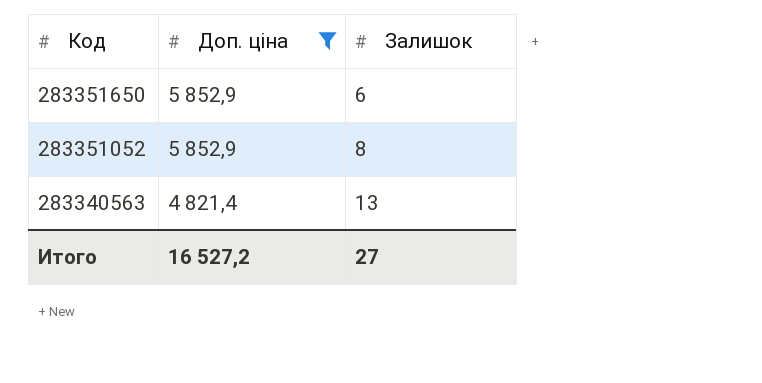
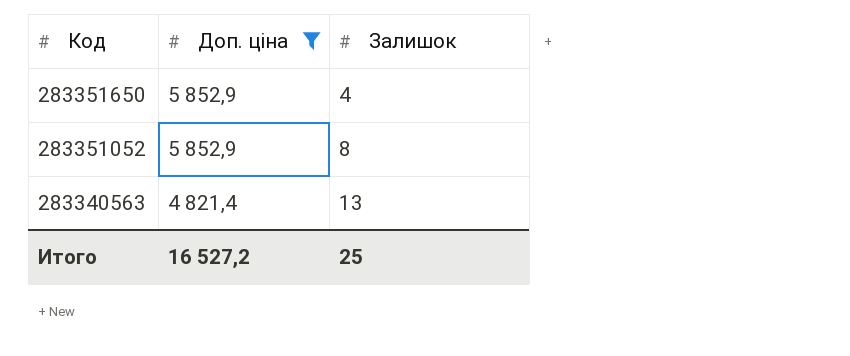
283351650 | Залишок: 6 -> 4
Итого | Залишок: 27 -> 25

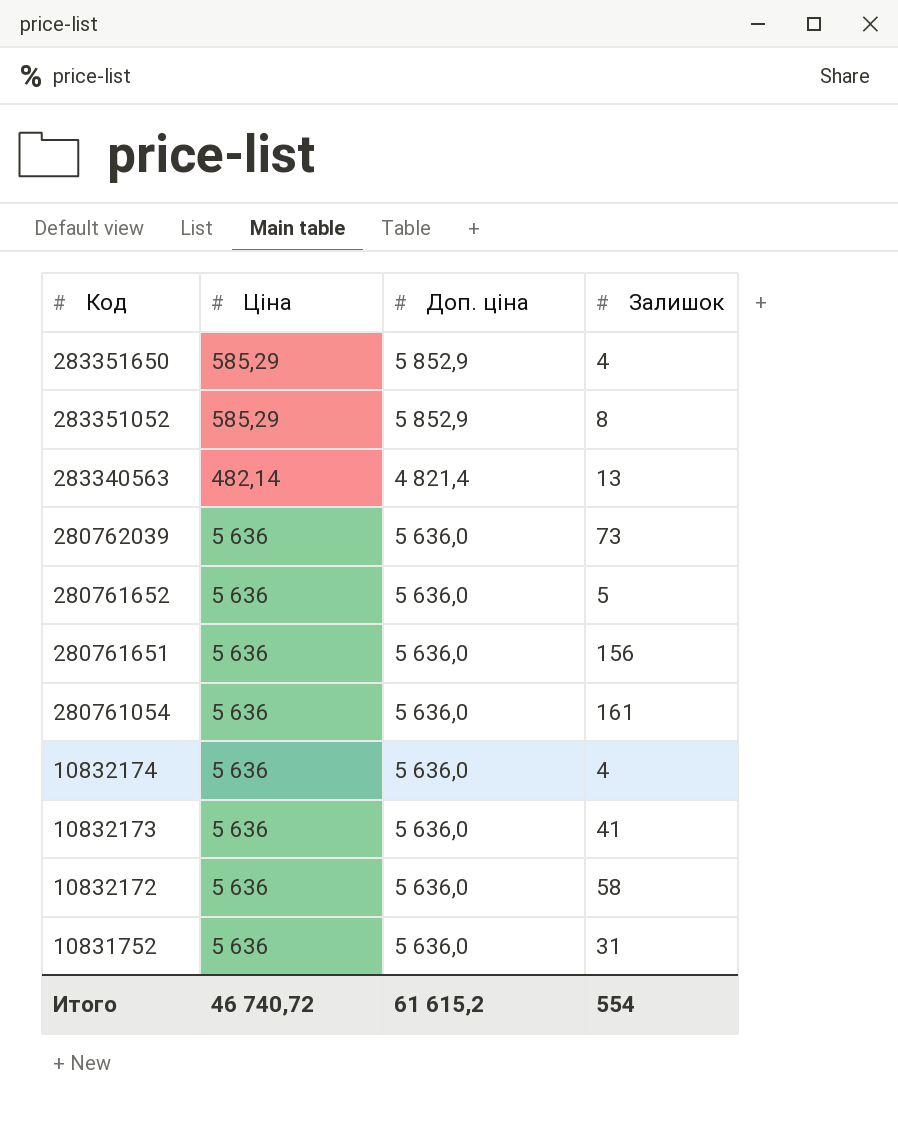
filter: Доп. ціна != 5 636,0 -> none
column Ціна | position: none -> 2
Итого | Доп. ціна: 16 527,2 -> 61 615,2
Итого | Залишок: 25 -> 554

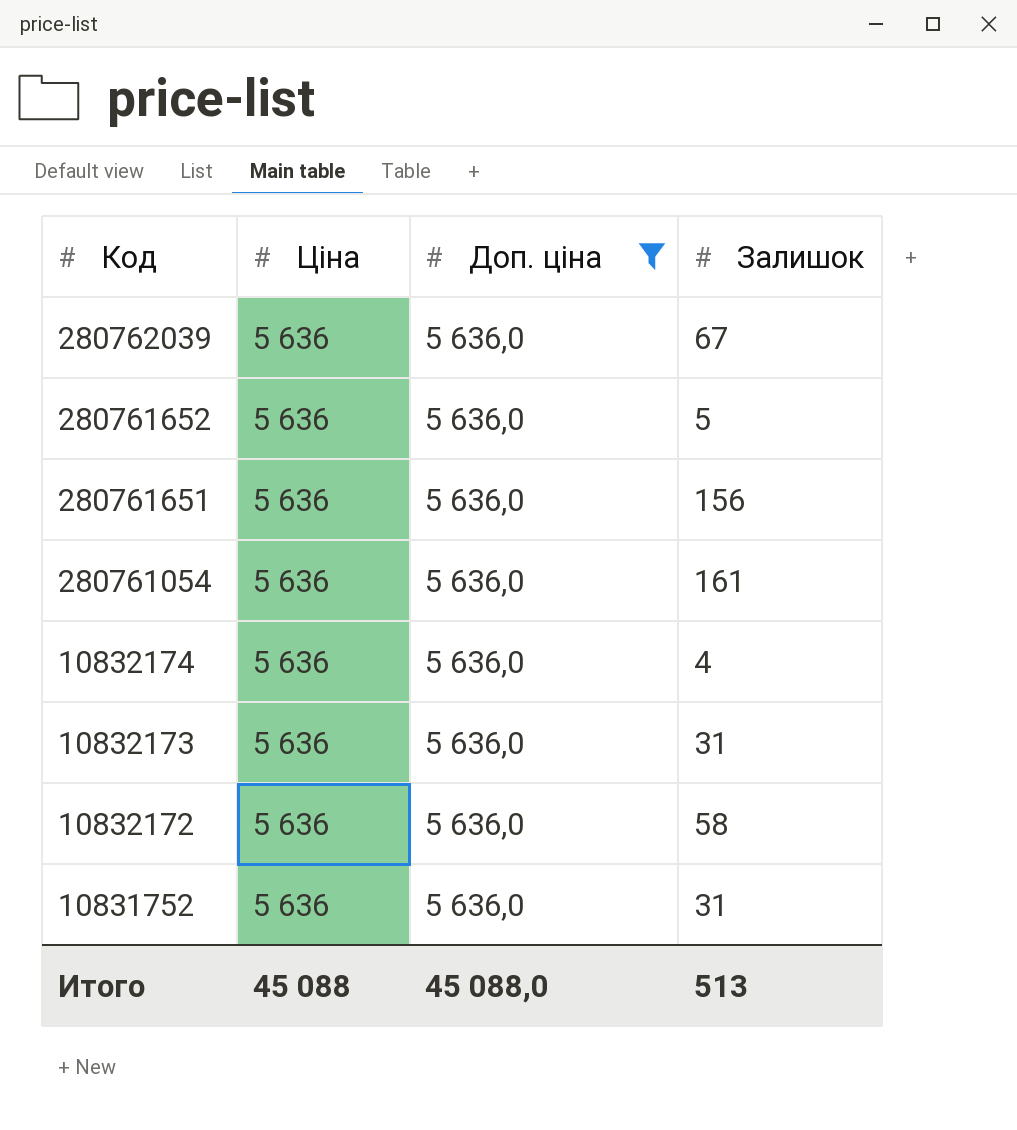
filter: none -> Доп. ціна = 5 636,0
280762039 | Залишок: 73 -> 67
10832173 | Залишок: 41 -> 31
Итого | Ціна: 46 740,72 -> 45 088
Итого | Доп. ціна: 61 615,2 -> 45 088,0
Итого | Залишок: 554 -> 513

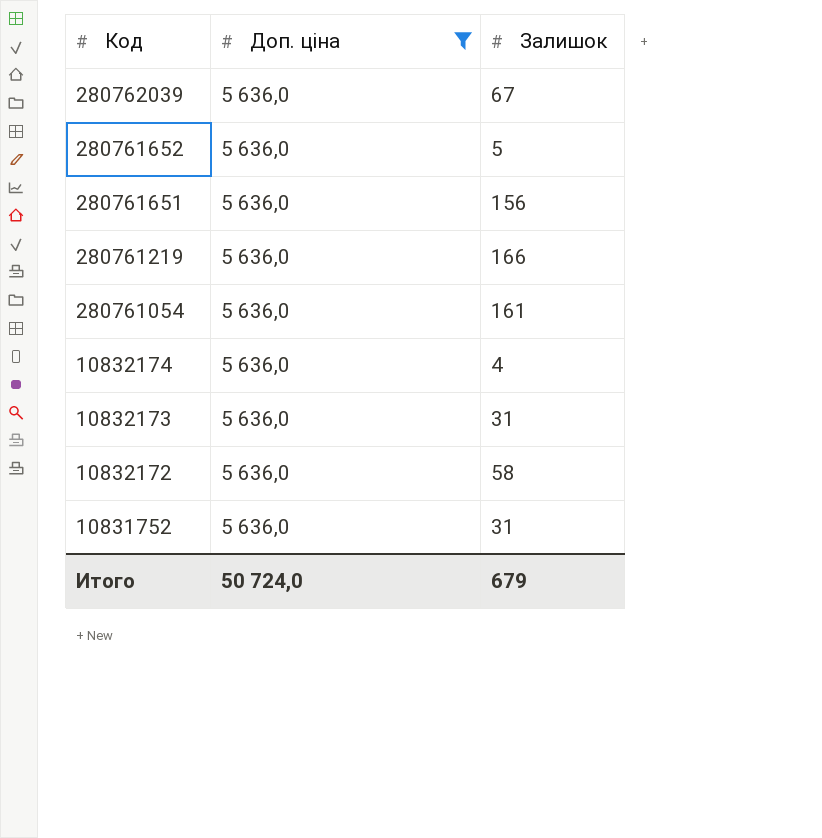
column Ціна | position: 2 -> none
row 280761219: none -> 5 636,0 | 166
Итого | Доп. ціна: 45 088,0 -> 50 724,0
Итого | Залишок: 513 -> 679

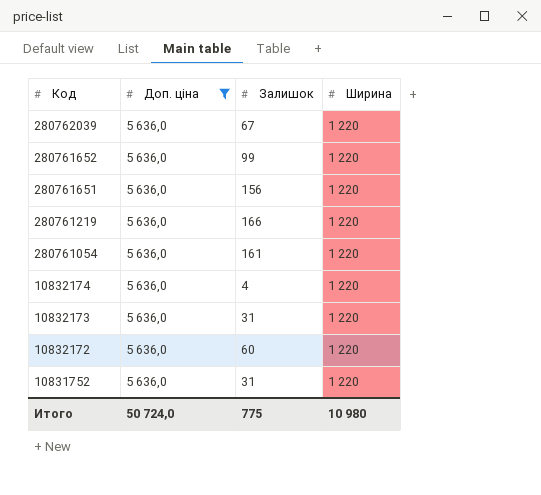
column Ширина | position: none -> 4
280761652 | Залишок: 5 -> 99
10832172 | Залишок: 58 -> 60
Итого | Залишок: 679 -> 775

